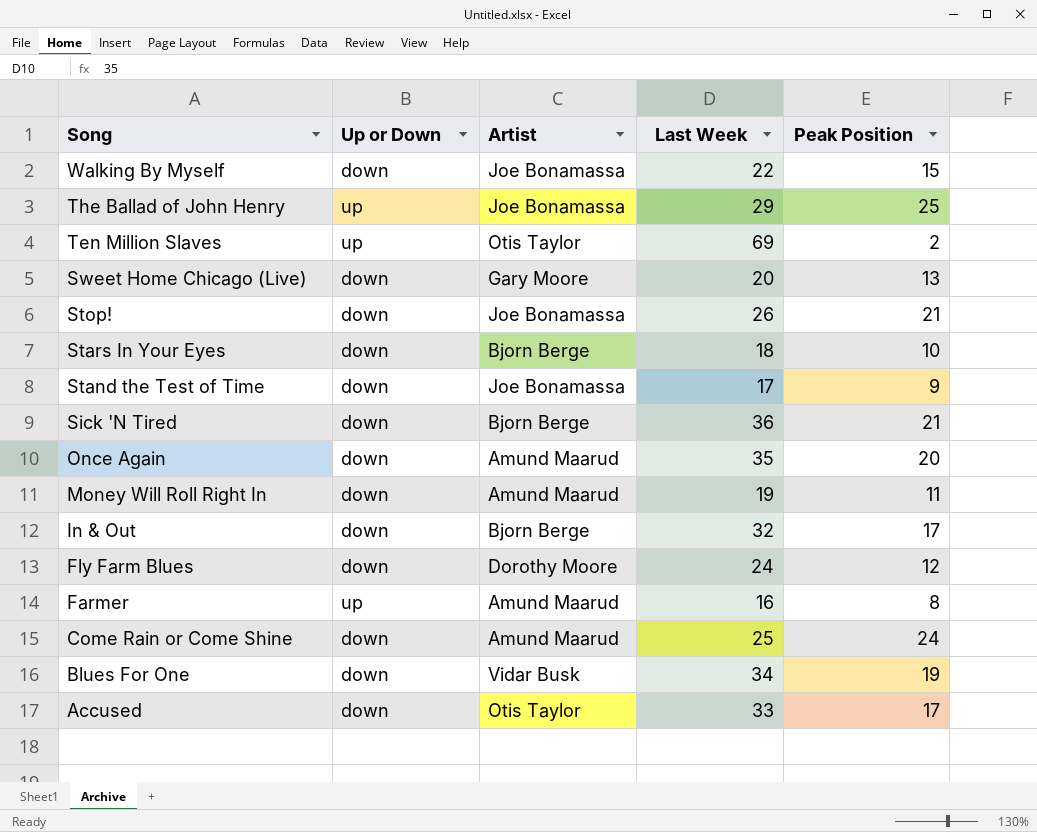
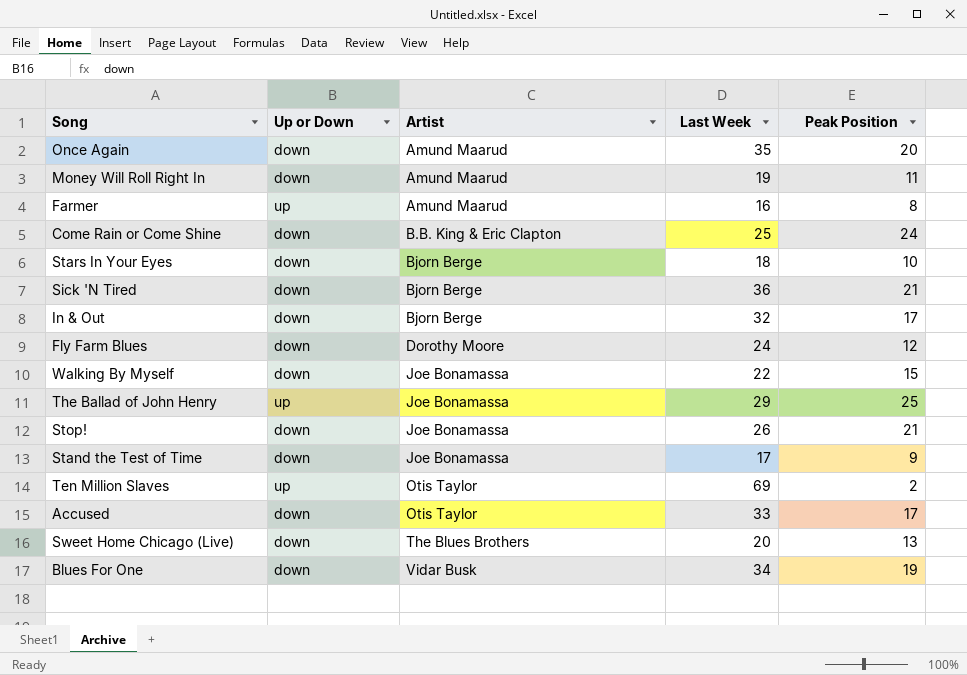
row order: Song descending -> Artist ascending
Come Rain or Come Shine | Artist: Amund Maarud -> B.B. King & Eric Clapton
Sweet Home Chicago (Live) | Artist: Gary Moore -> The Blues Brothers

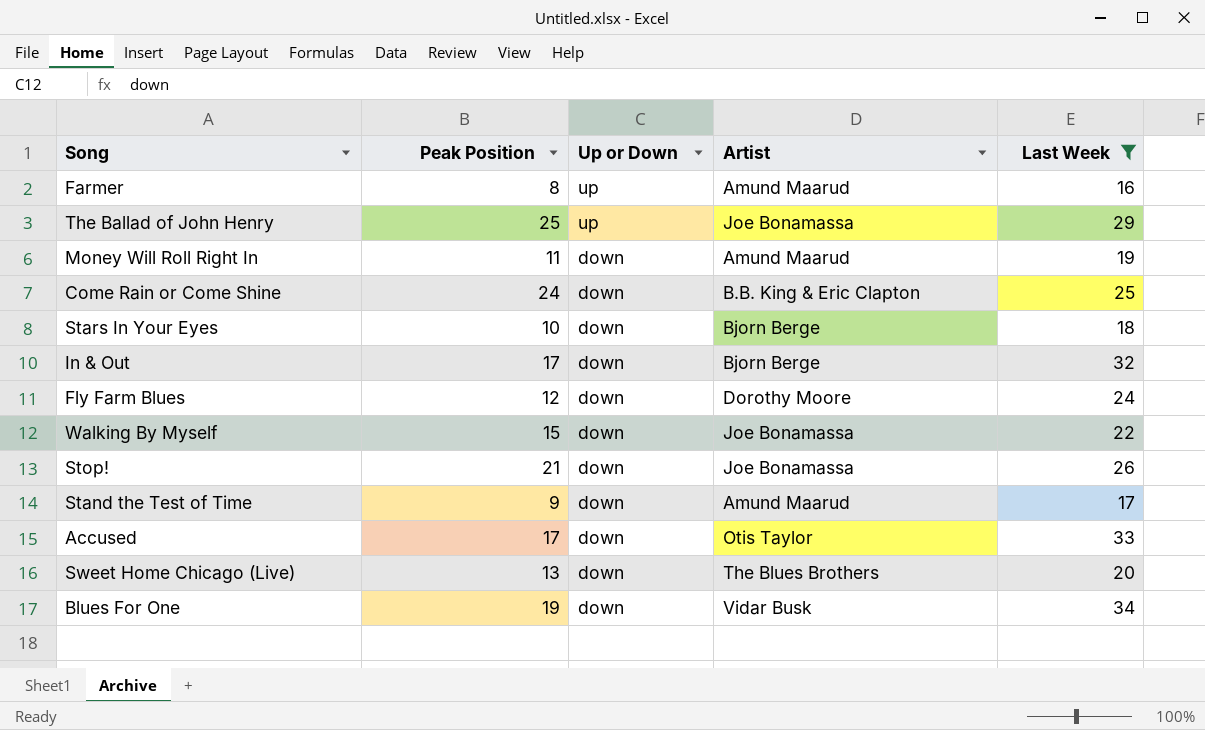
filter: none -> Last Week <= 34
row order: Artist ascending -> Up or Down descending
column Peak Position | position: 5 -> 2
Stand the Test of Time | Artist: Joe Bonamassa -> Amund Maarud

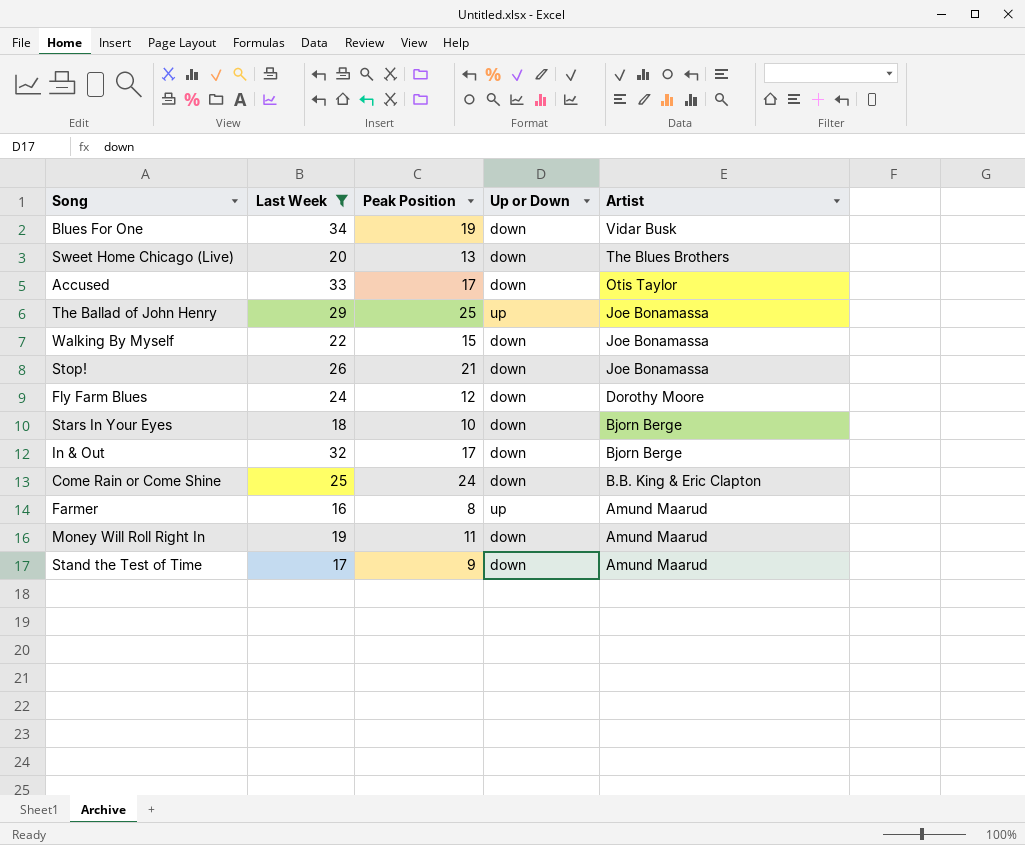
row order: Up or Down descending -> Artist descending
column Last Week | position: 5 -> 2

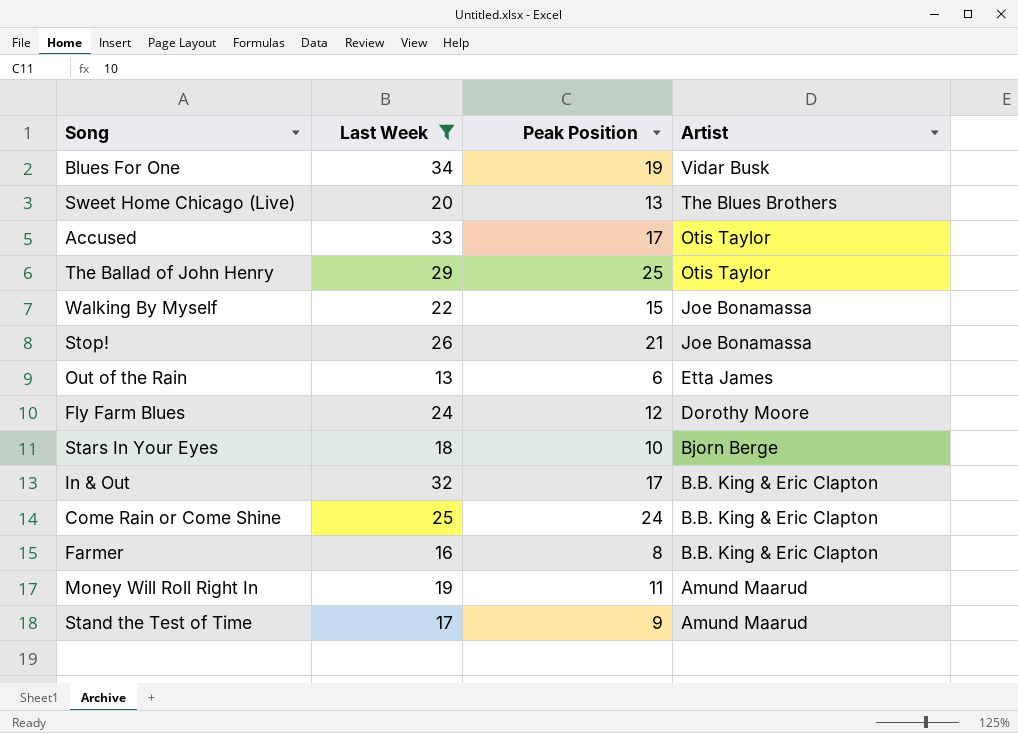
column Up or Down | position: 4 -> none
The Ballad of John Henry | Artist: Joe Bonamassa -> Otis Taylor
row Out of the Rain: none -> 13 | 6 | Etta James
In & Out | Artist: Bjorn Berge -> B.B. King & Eric Clapton
Farmer | Artist: Amund Maarud -> B.B. King & Eric Clapton

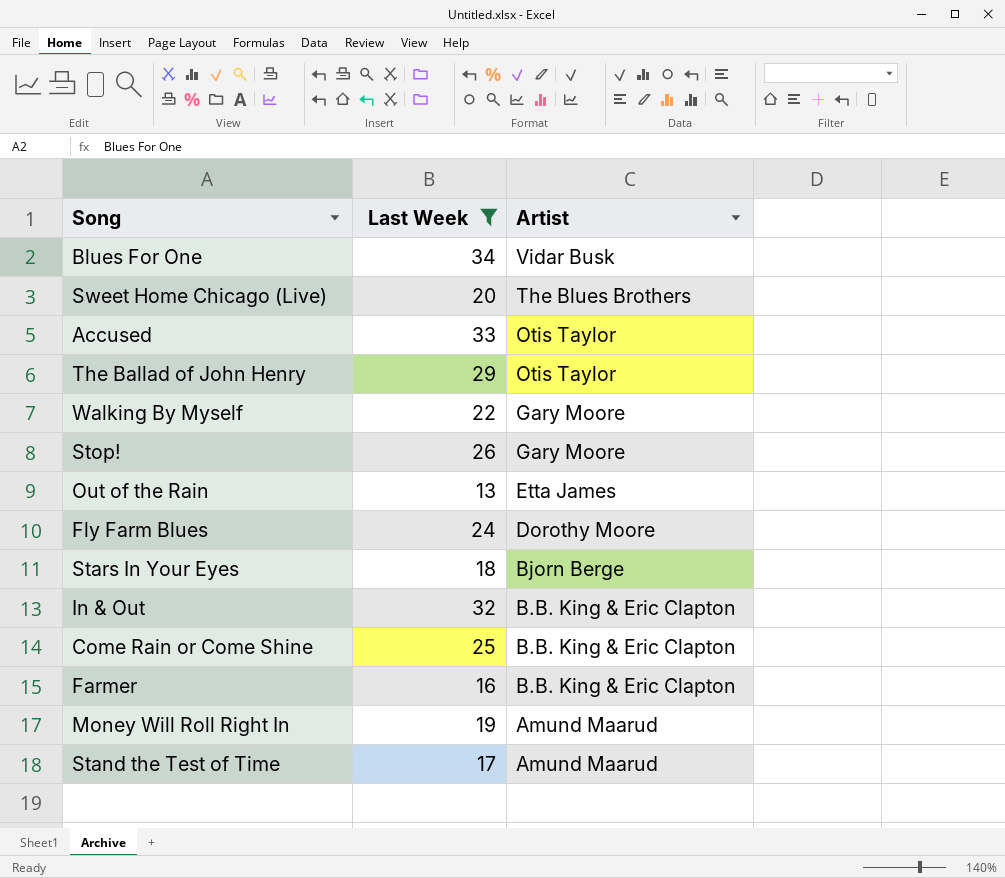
column Peak Position | position: 3 -> none
Walking By Myself | Artist: Joe Bonamassa -> Gary Moore
Stop! | Artist: Joe Bonamassa -> Gary Moore

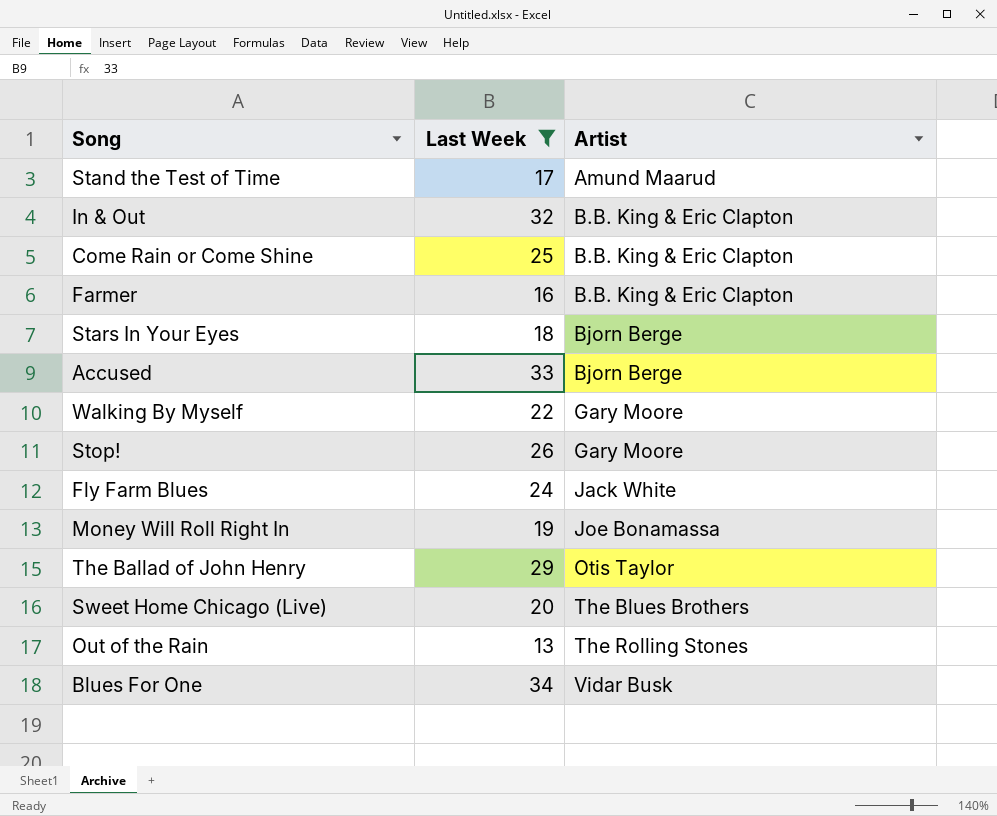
row order: Artist descending -> Artist ascending
Accused | Artist: Otis Taylor -> Bjorn Berge
Fly Farm Blues | Artist: Dorothy Moore -> Jack White
Money Will Roll Right In | Artist: Amund Maarud -> Joe Bonamassa
Out of the Rain | Artist: Etta James -> The Rolling Stones

